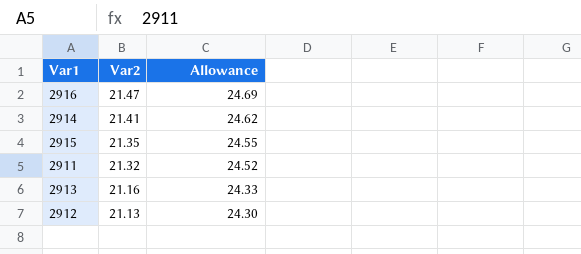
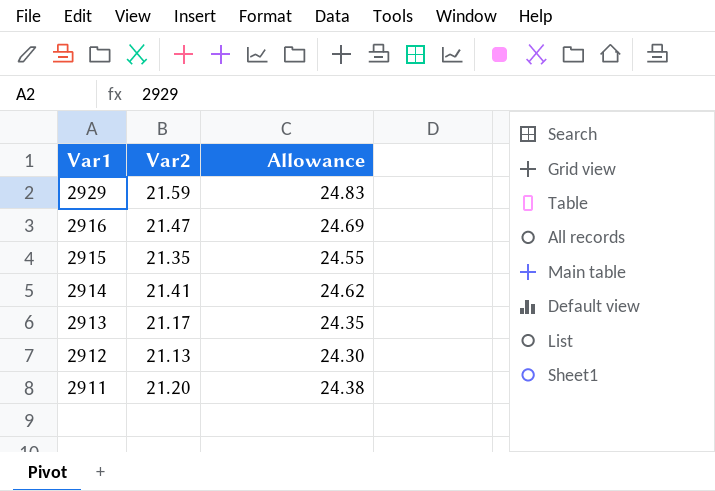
row order: Var2 descending -> Var1 descending
row 2929: none -> 21.59 | 24.83
2913 | Var2: 21.16 -> 21.17
2913 | Allowance: 24.33 -> 24.35
2911 | Var2: 21.32 -> 21.20
2911 | Allowance: 24.52 -> 24.38

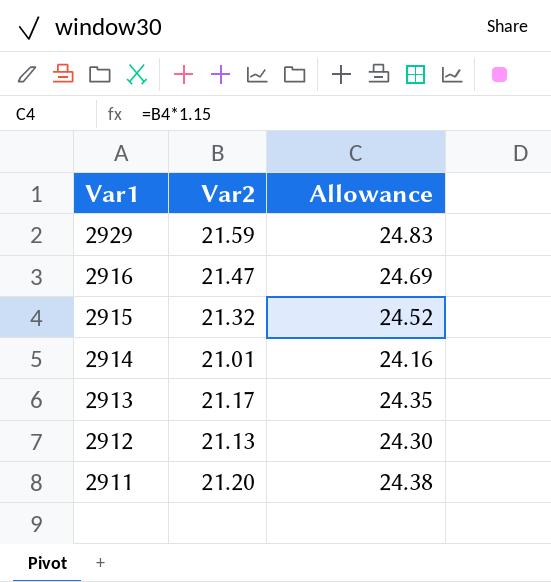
2915 | Var2: 21.35 -> 21.32
2915 | Allowance: 24.55 -> 24.52
2914 | Var2: 21.41 -> 21.01
2914 | Allowance: 24.62 -> 24.16

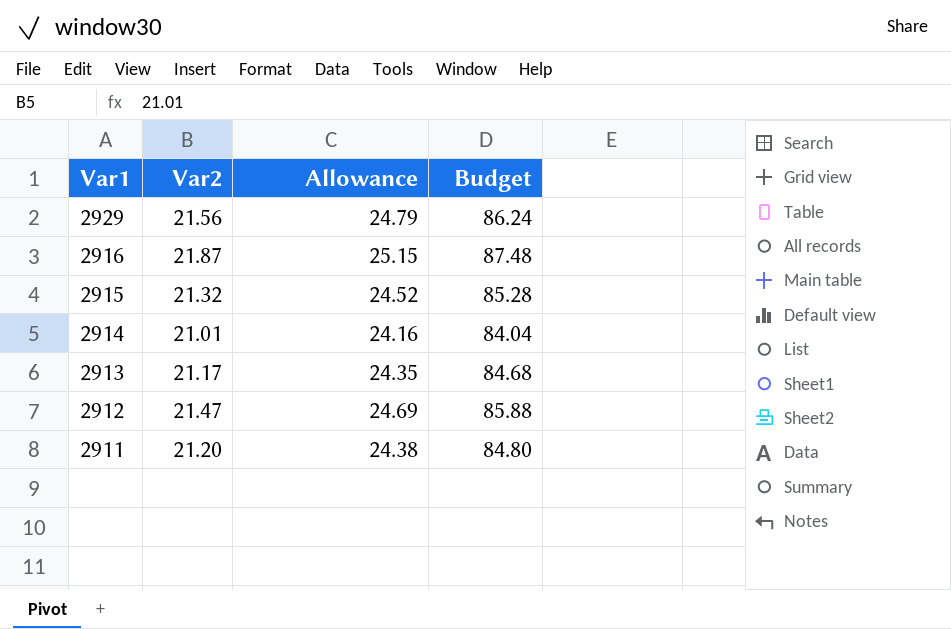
column Budget | formula: none -> [Var2] * 4
2929 | Var2: 21.59 -> 21.56
2929 | Allowance: 24.83 -> 24.79
2916 | Var2: 21.47 -> 21.87
2916 | Allowance: 24.69 -> 25.15
2912 | Var2: 21.13 -> 21.47
2912 | Allowance: 24.30 -> 24.69

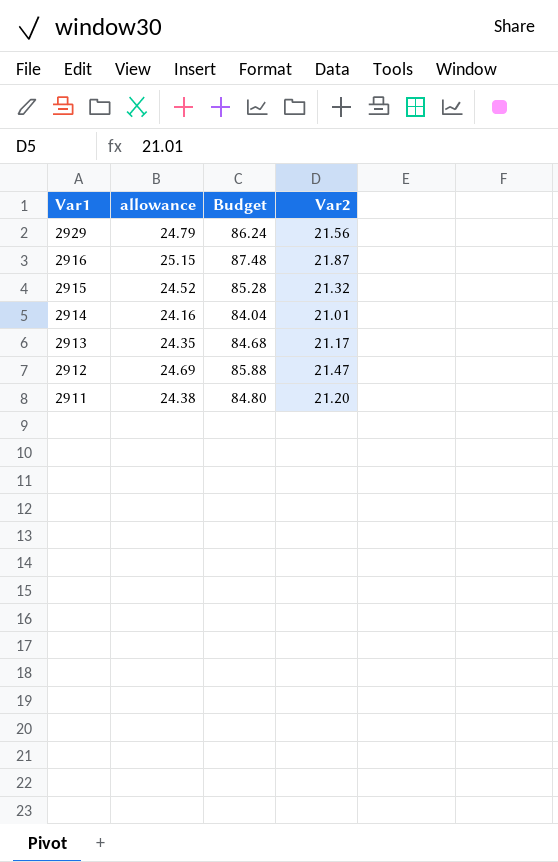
column name: Allowance -> allowance
column Var2 | position: 2 -> 4

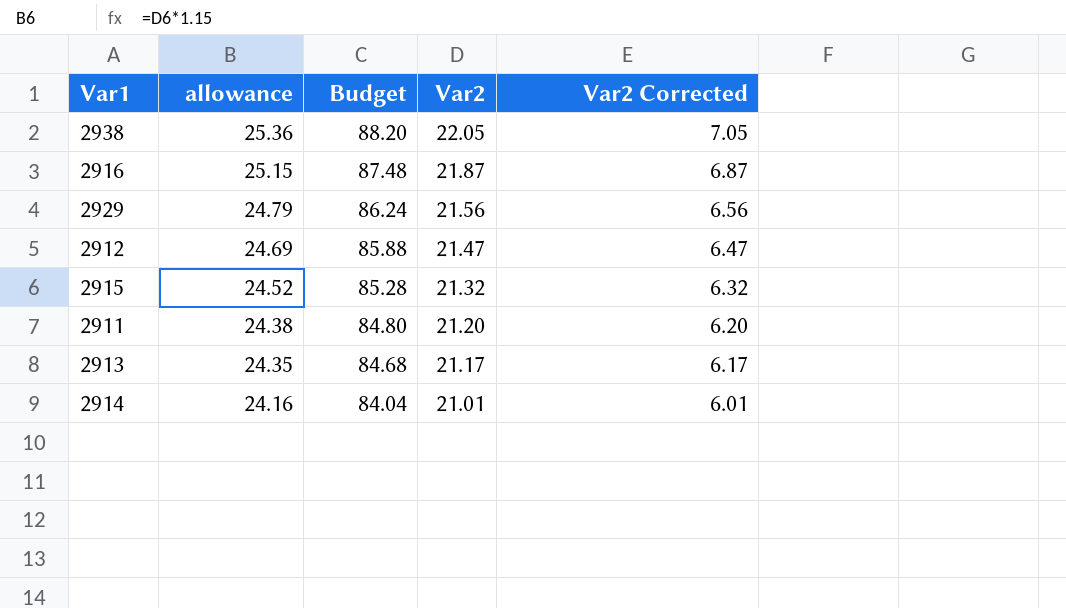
row order: Var1 descending -> allowance descending
column Var2 Corrected | formula: none -> [Var2] - 15
row 2938: none -> 25.36 | 88.20 | 22.05 | 7.05

